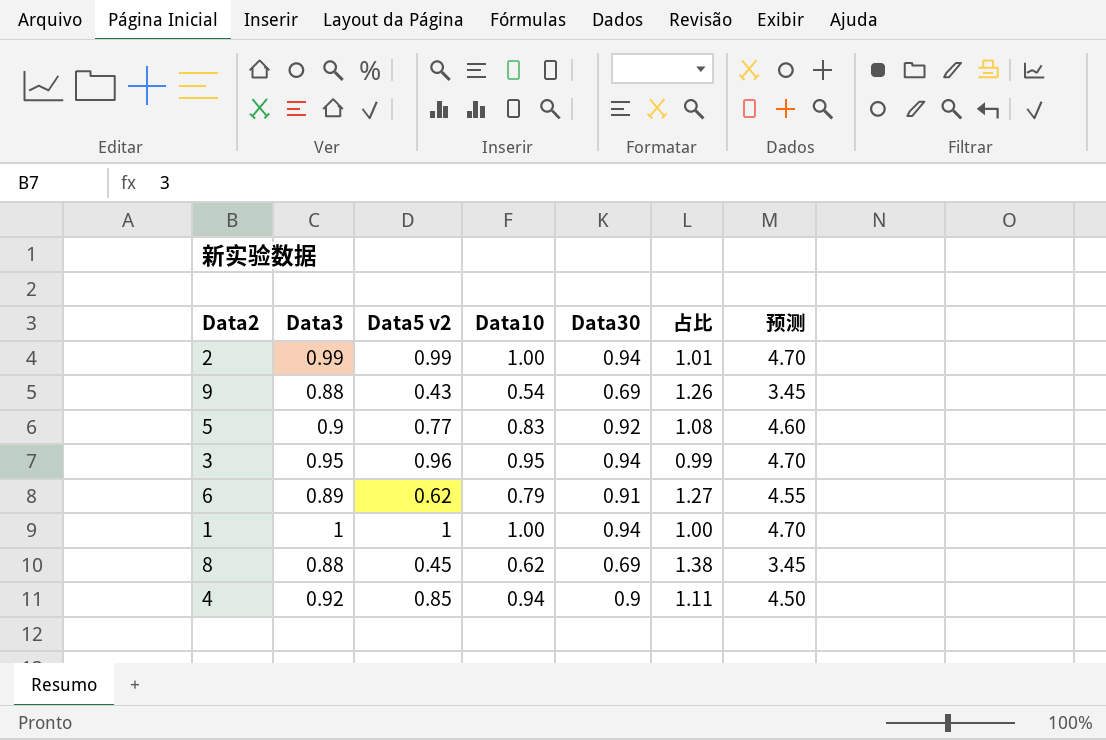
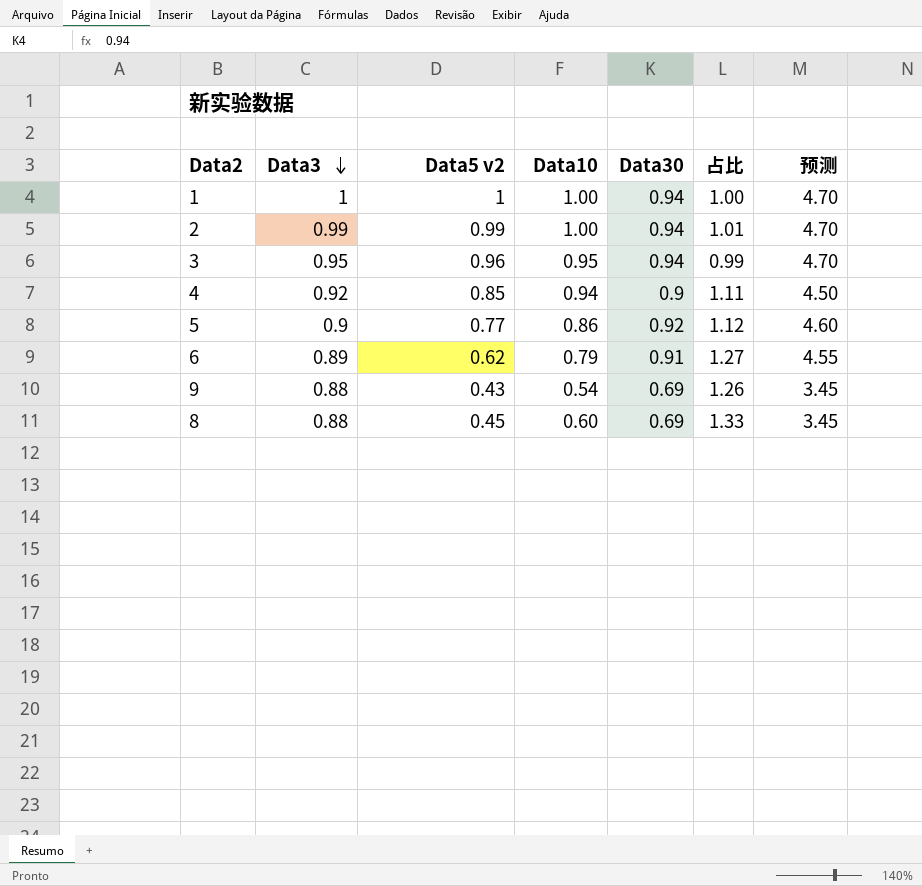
row order: none -> Data3 descending
5 | Data10: 0.83 -> 0.86
5 | 占比: 1.08 -> 1.12
8 | Data10: 0.62 -> 0.60
8 | 占比: 1.38 -> 1.33

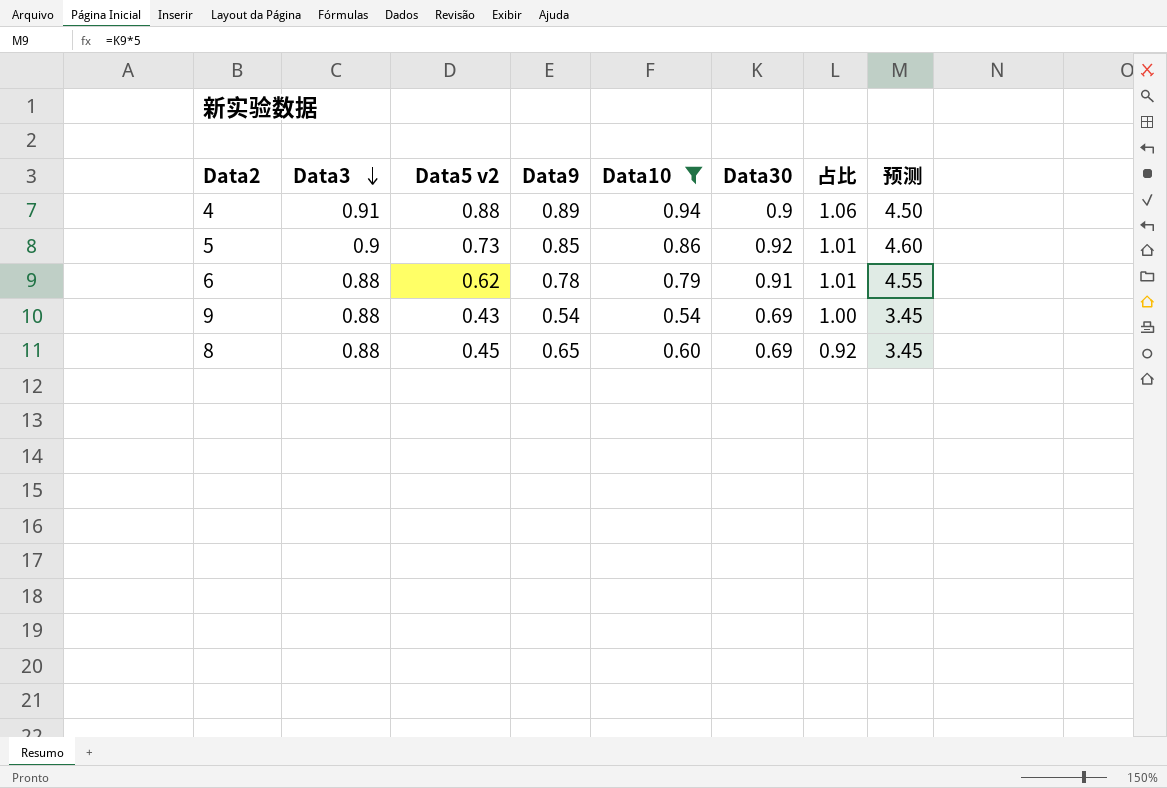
filter: none -> Data10 <= 0.94
column Data9 | position: none -> 4
column 占比 | formula: [Data10] / [Data5 v2] -> [Data10] / [Data9]
4 | Data3: 0.92 -> 0.91
4 | Data5 v2: 0.85 -> 0.88
5 | Data5 v2: 0.77 -> 0.73
6 | Data3: 0.89 -> 0.88

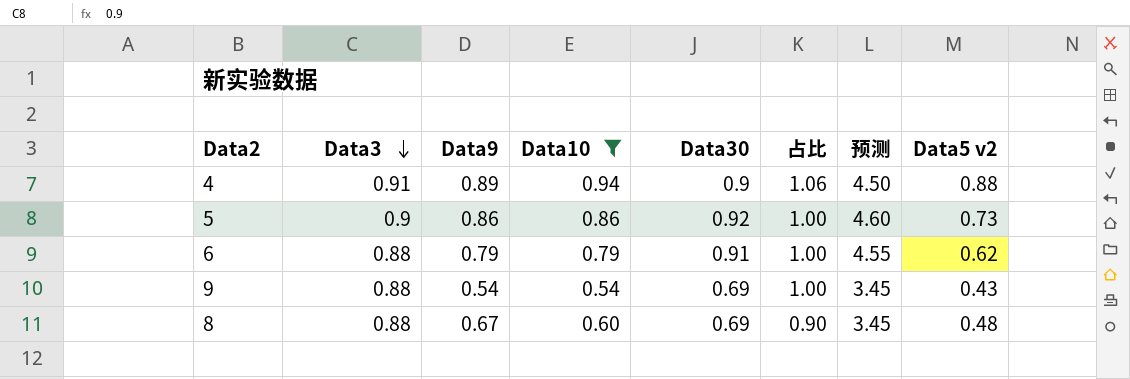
column Data5 v2 | position: 3 -> 8
5 | Data9: 0.85 -> 0.86
5 | 占比: 1.01 -> 1.00
6 | Data9: 0.78 -> 0.79
6 | 占比: 1.01 -> 1.00
8 | Data9: 0.65 -> 0.67
8 | 占比: 0.92 -> 0.90
8 | Data5 v2: 0.45 -> 0.48

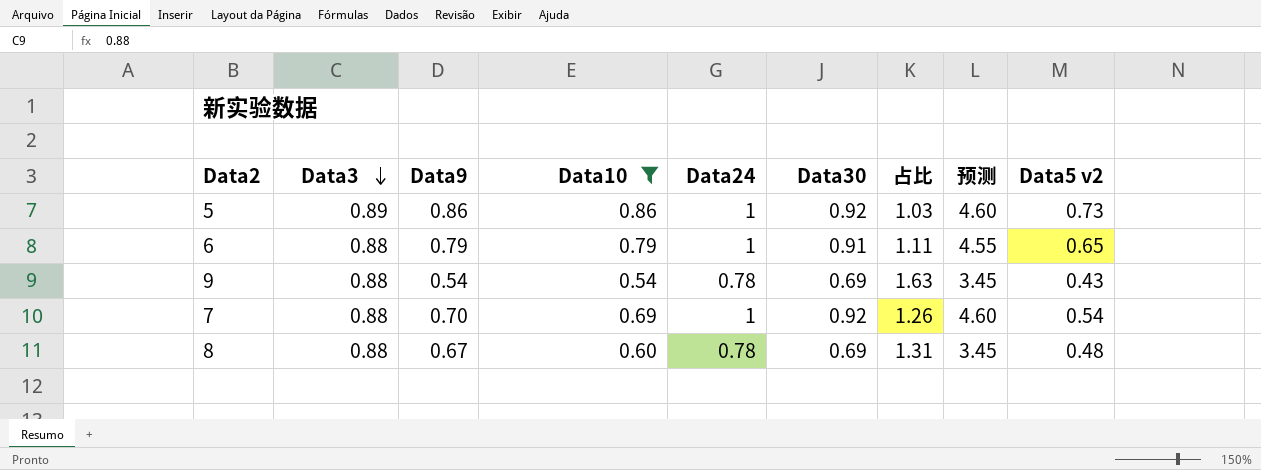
column Data24 | position: none -> 5
column 占比 | formula: [Data10] / [Data9] -> [Data3] / [Data9]
row 4: 0.91 | 0.89 | 0.94 | 0.9 | 1.06 | 4.50 | 0.88 -> none
5 | Data3: 0.9 -> 0.89
6 | Data5 v2: 0.62 -> 0.65
row 7: none -> 0.88 | 0.70 | 0.69 | 1 | 0.92 | 1.26 | 4.60 | 0.54

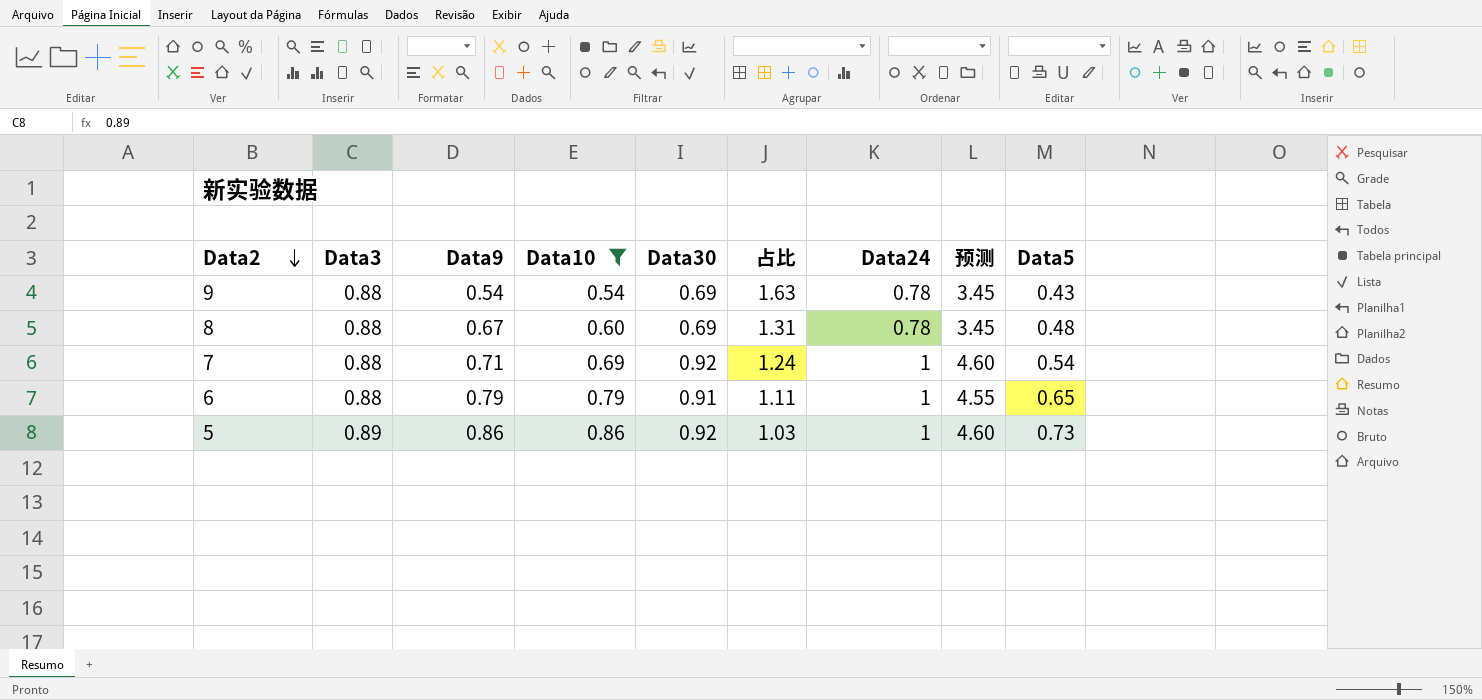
row order: Data3 descending -> Data2 descending
column Data24 | position: 5 -> 7
column name: Data5 v2 -> Data5
7 | Data9: 0.70 -> 0.71
7 | 占比: 1.26 -> 1.24

